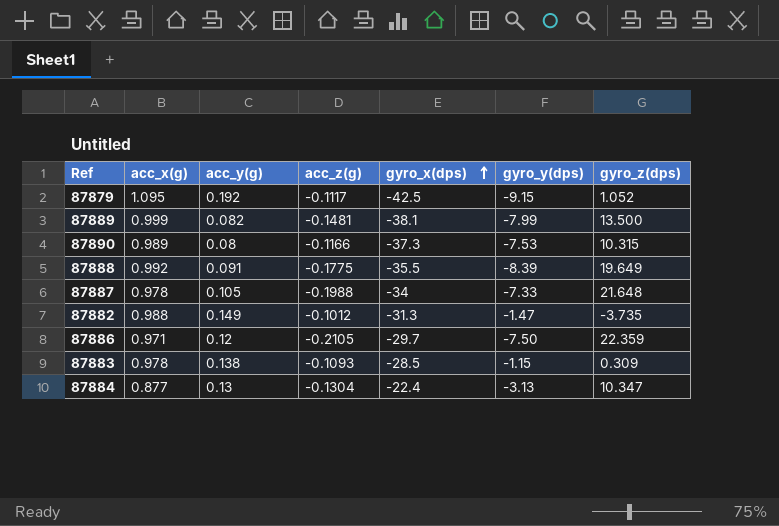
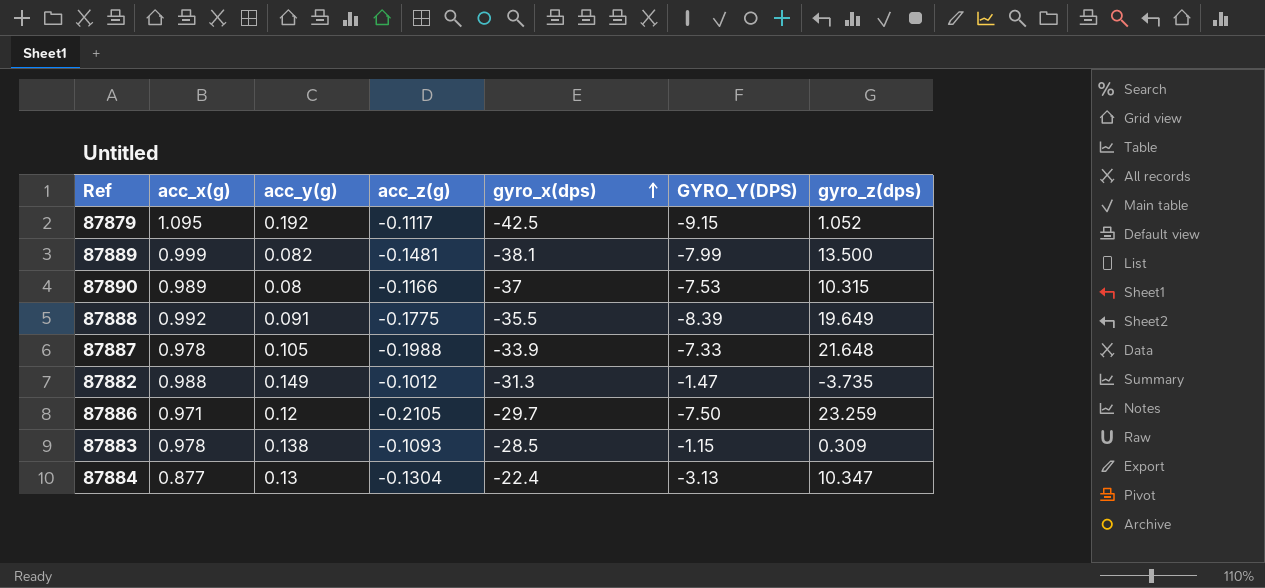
column name: gyro_y(dps) -> GYRO_Y(DPS)
87890 | gyro_x(dps): -37.3 -> -37
87887 | gyro_x(dps): -34 -> -33.9
87886 | gyro_z(dps): 22.359 -> 23.259

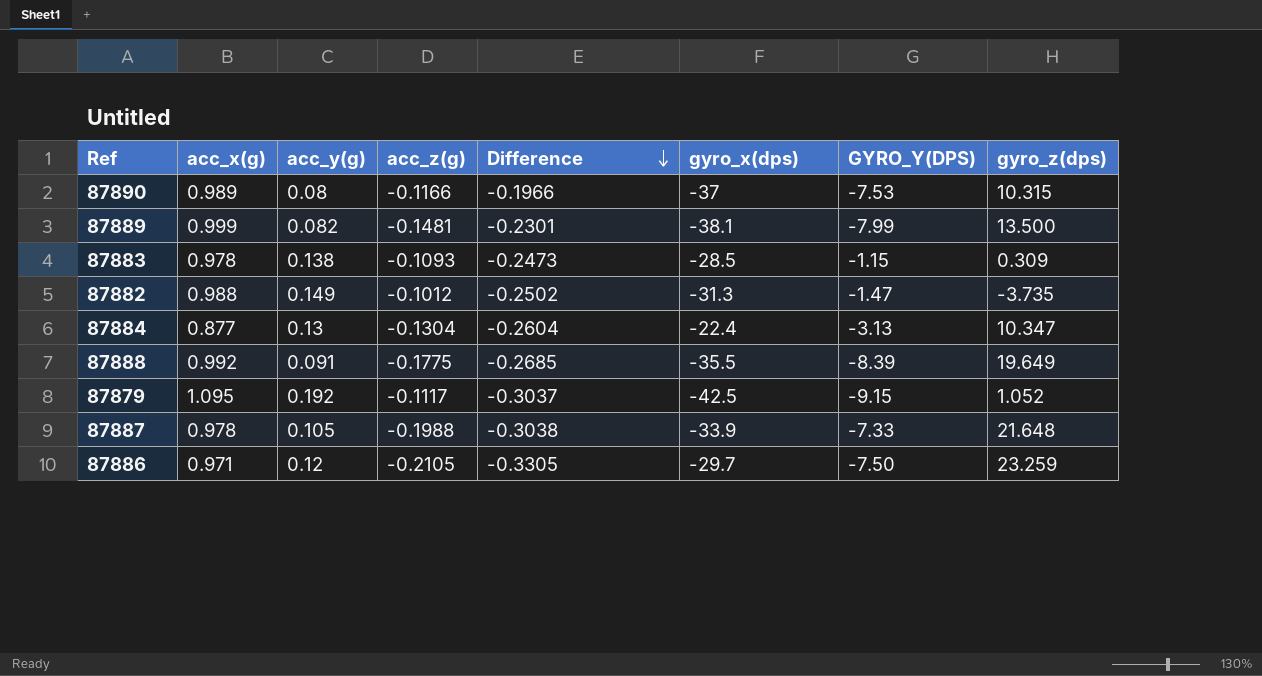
row order: gyro_x(dps) ascending -> Difference descending
column Difference | formula: none -> [acc_z(g)] - [acc_y(g)]

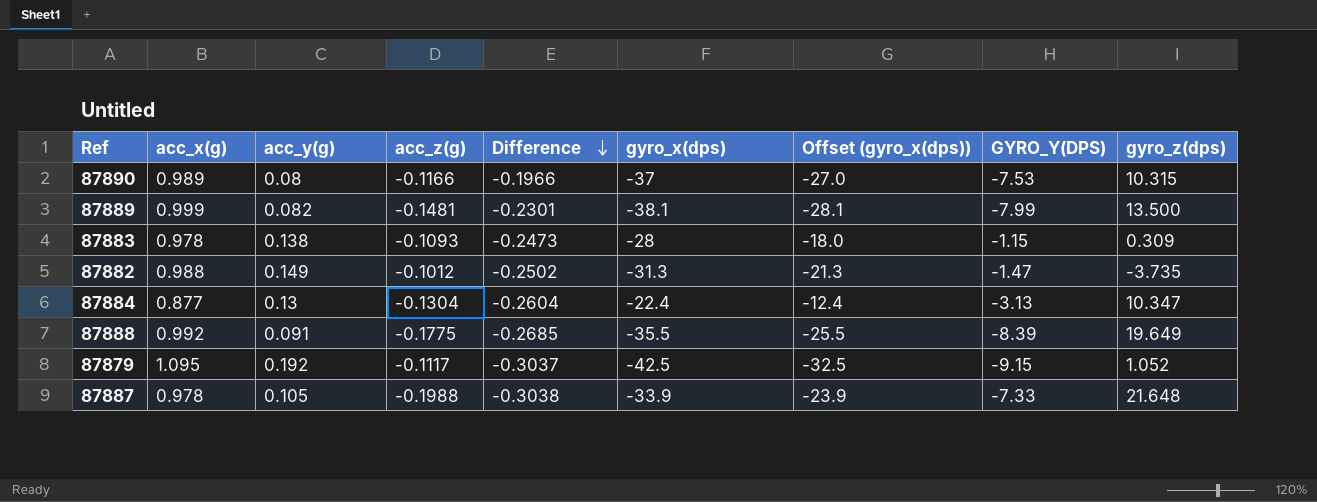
column Offset (gyro_x(dps)) | formula: none -> [gyro_x(dps)] + 10
row 87886: 0.971 | 0.12 | -0.2105 | -0.3305 | -29.7 | -7.50 | 23.259 -> none
87883 | gyro_x(dps): -28.5 -> -28

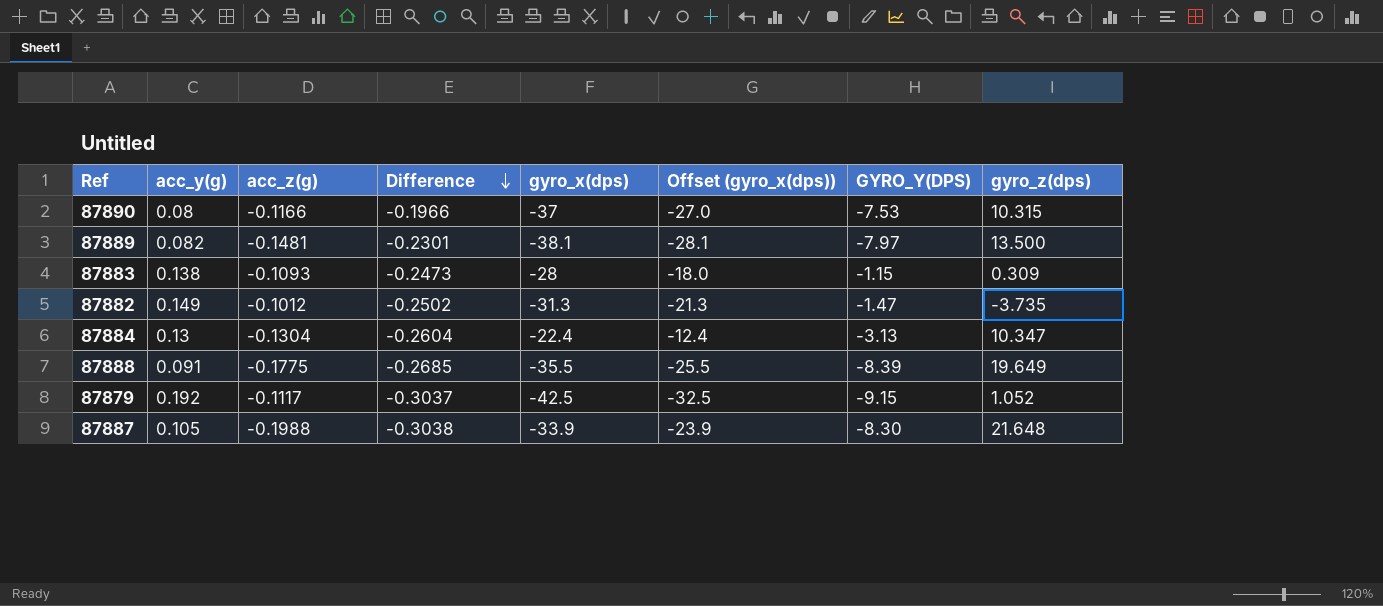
column acc_x(g) | position: 2 -> none
87889 | GYRO_Y(DPS): -7.99 -> -7.97
87887 | GYRO_Y(DPS): -7.33 -> -8.30

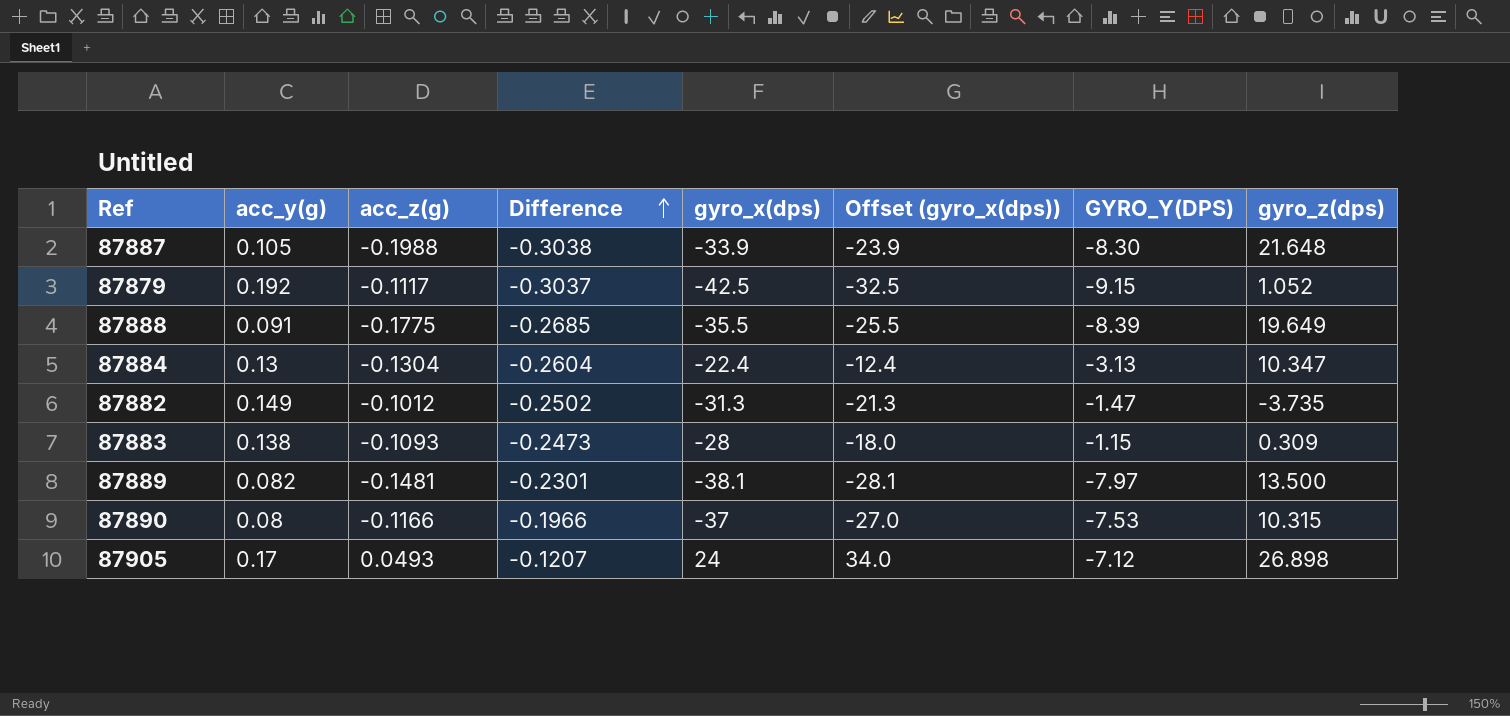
row order: Difference descending -> Difference ascending
row 87905: none -> 0.17 | 0.0493 | -0.1207 | 24 | 34.0 | -7.12 | 26.898

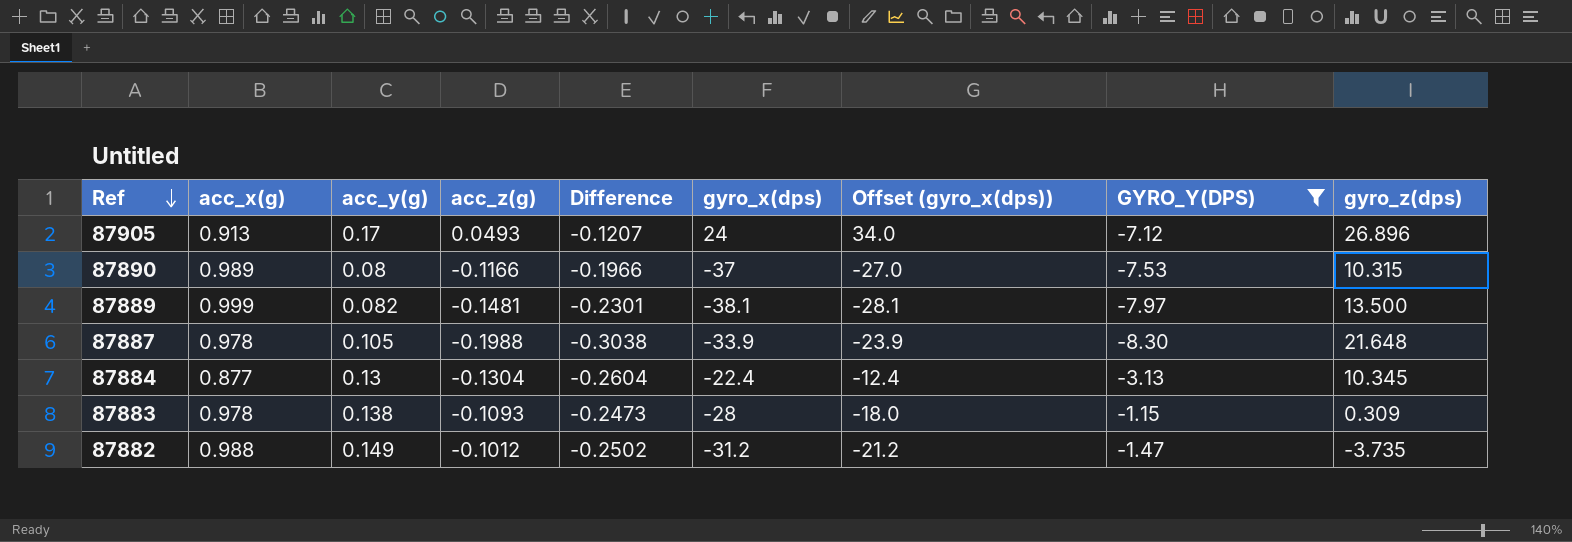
filter: none -> GYRO_Y(DPS) >= -8.30
row order: Difference ascending -> Ref descending
column acc_x(g) | position: none -> 2
87905 | gyro_z(dps): 26.898 -> 26.896
87884 | gyro_z(dps): 10.347 -> 10.345
87882 | gyro_x(dps): -31.3 -> -31.2
87882 | Offset (gyro_x(dps)): -21.3 -> -21.2

